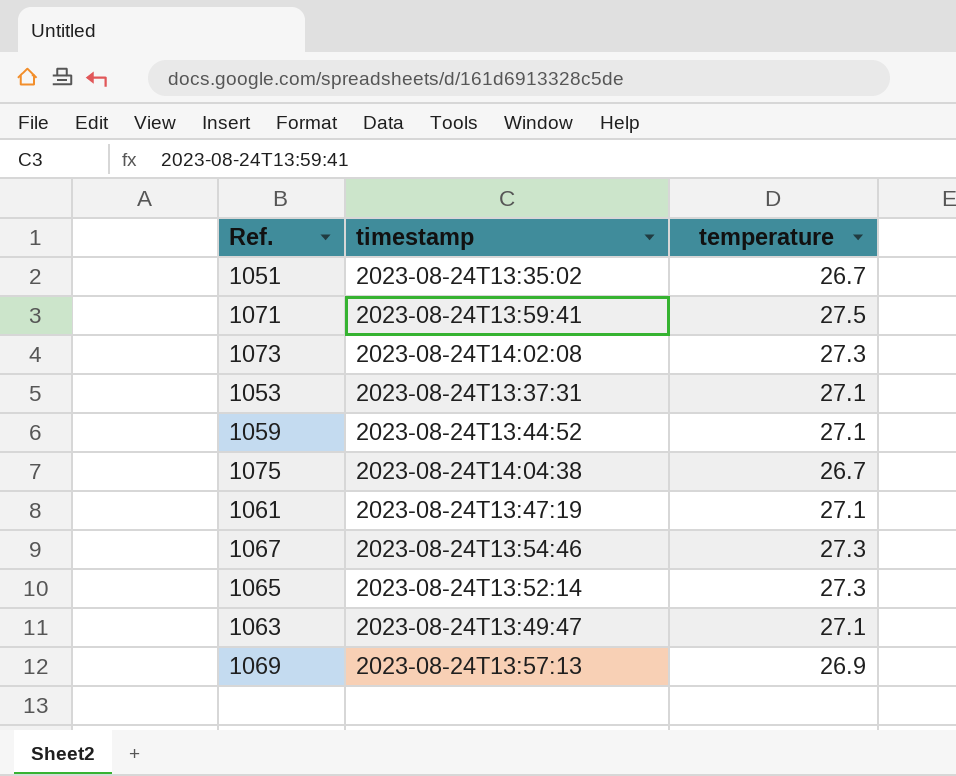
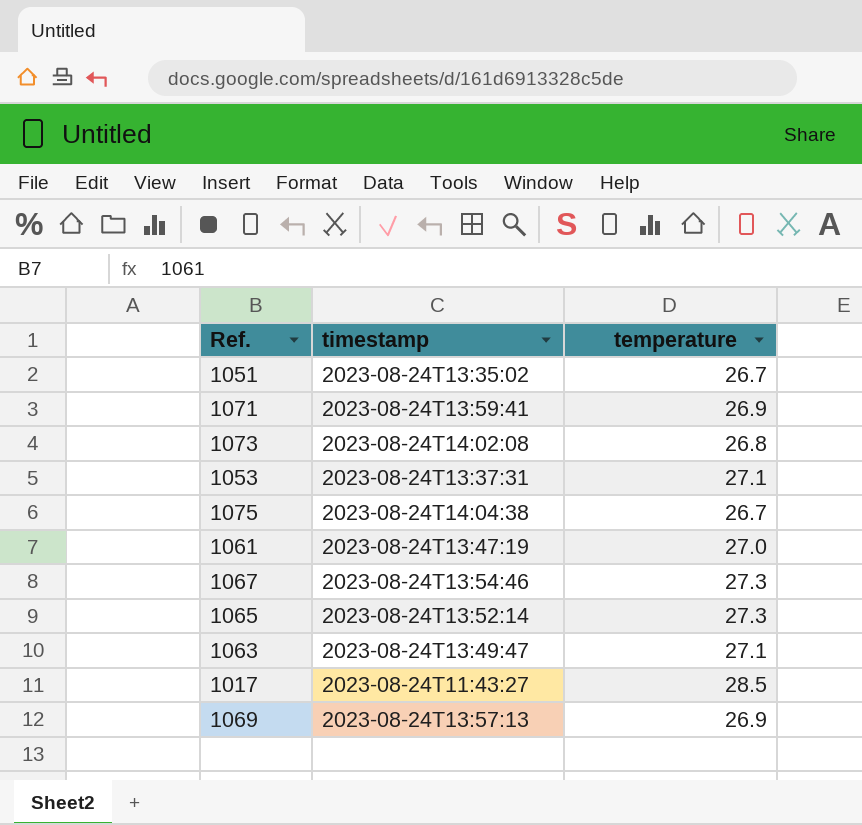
row 1059: 2023-08-24T13:44:52 | 27.1 -> none
1071 | temperature: 27.5 -> 26.9
1073 | temperature: 27.3 -> 26.8
1061 | temperature: 27.1 -> 27.0
row 1017: none -> 2023-08-24T11:43:27 | 28.5

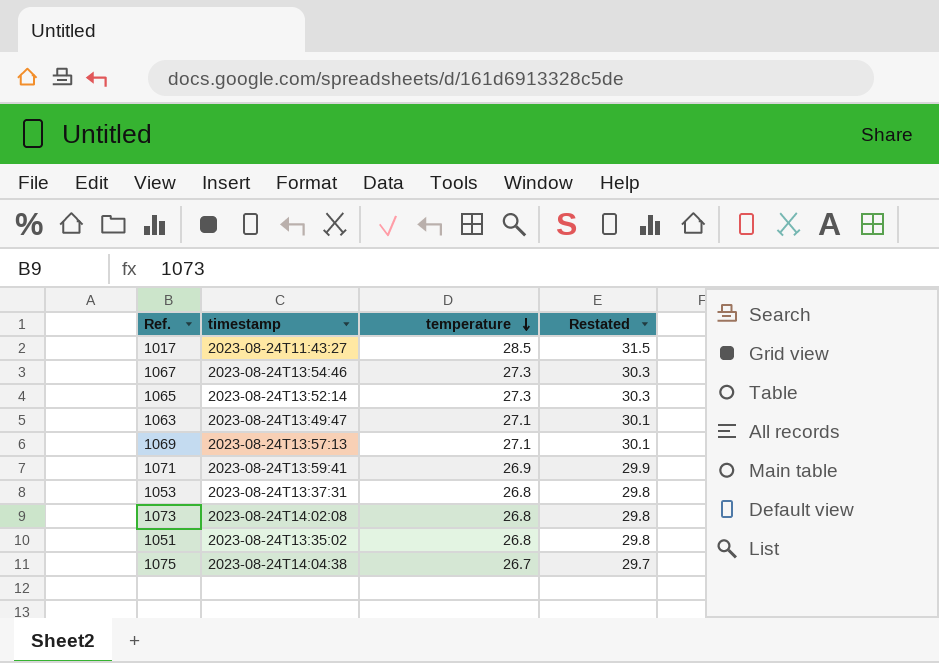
row order: none -> temperature descending
column Restated | formula: none -> [temperature] + 3
row 1061: 2023-08-24T13:47:19 | 27.0 -> none
1069 | temperature: 26.9 -> 27.1
1053 | temperature: 27.1 -> 26.8
1051 | temperature: 26.7 -> 26.8

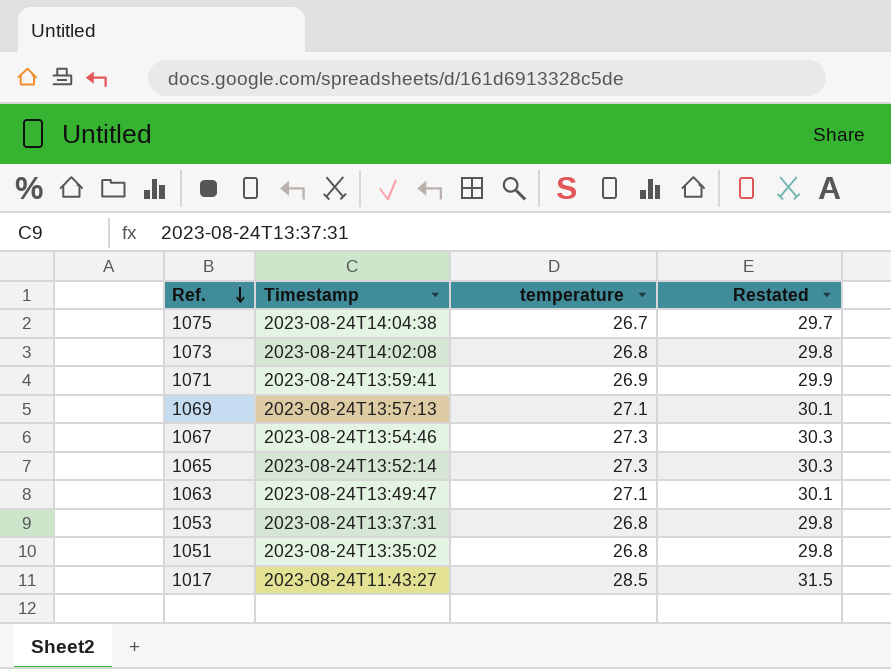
row order: temperature descending -> Ref. descending
column name: timestamp -> Timestamp

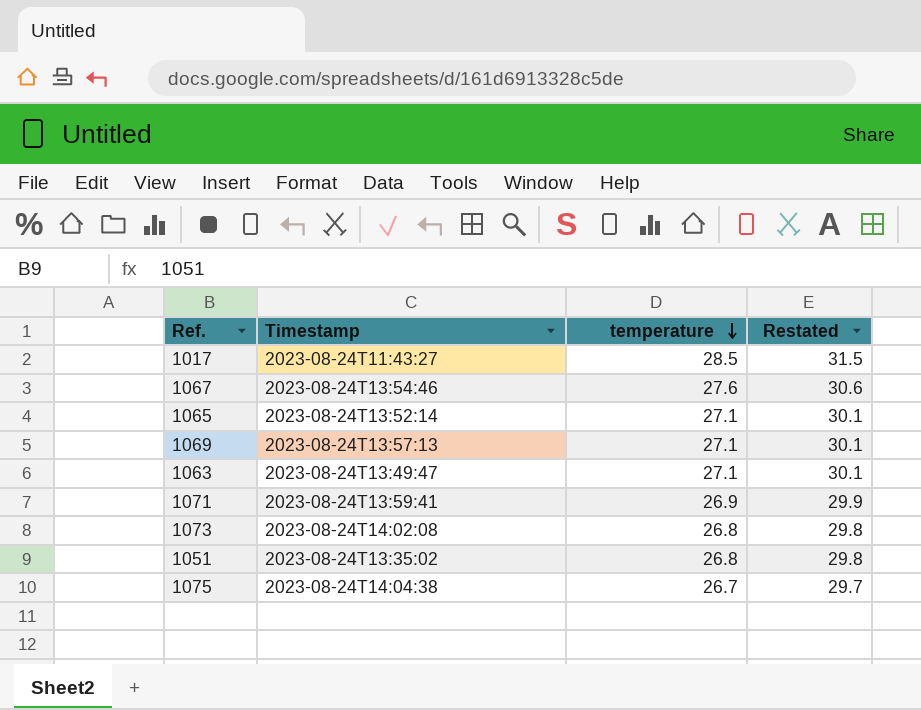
row order: Ref. descending -> temperature descending
row 1053: 2023-08-24T13:37:31 | 26.8 | 29.8 -> none
1067 | temperature: 27.3 -> 27.6
1067 | Restated: 30.3 -> 30.6
1065 | temperature: 27.3 -> 27.1
1065 | Restated: 30.3 -> 30.1

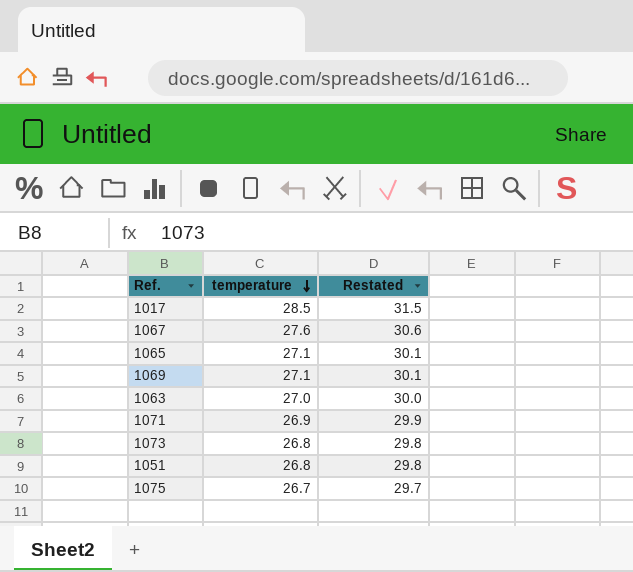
column Timestamp | position: 2 -> none
1063 | temperature: 27.1 -> 27.0
1063 | Restated: 30.1 -> 30.0

